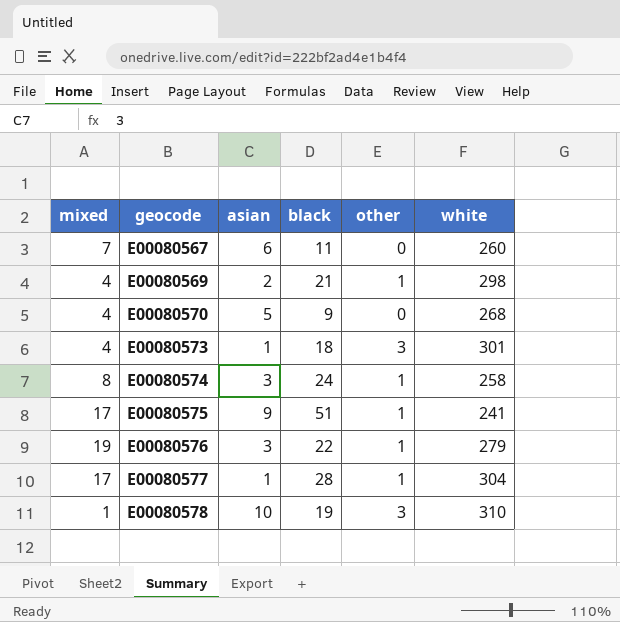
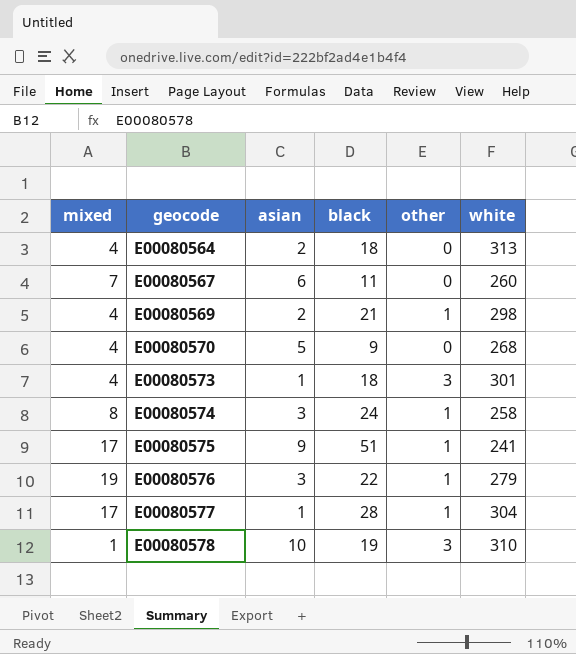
row E00080564: none -> 4 | 2 | 18 | 0 | 313

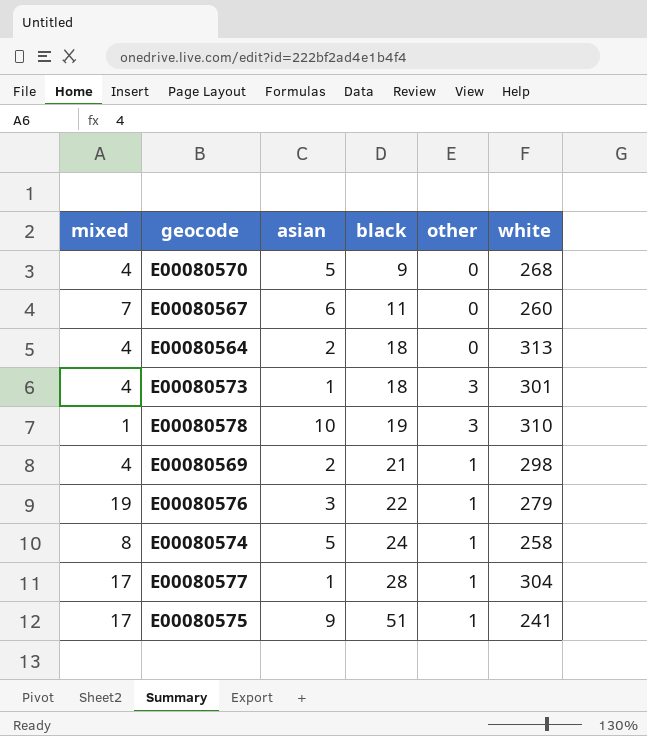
row order: geocode ascending -> black ascending
E00080574 | asian: 3 -> 5

